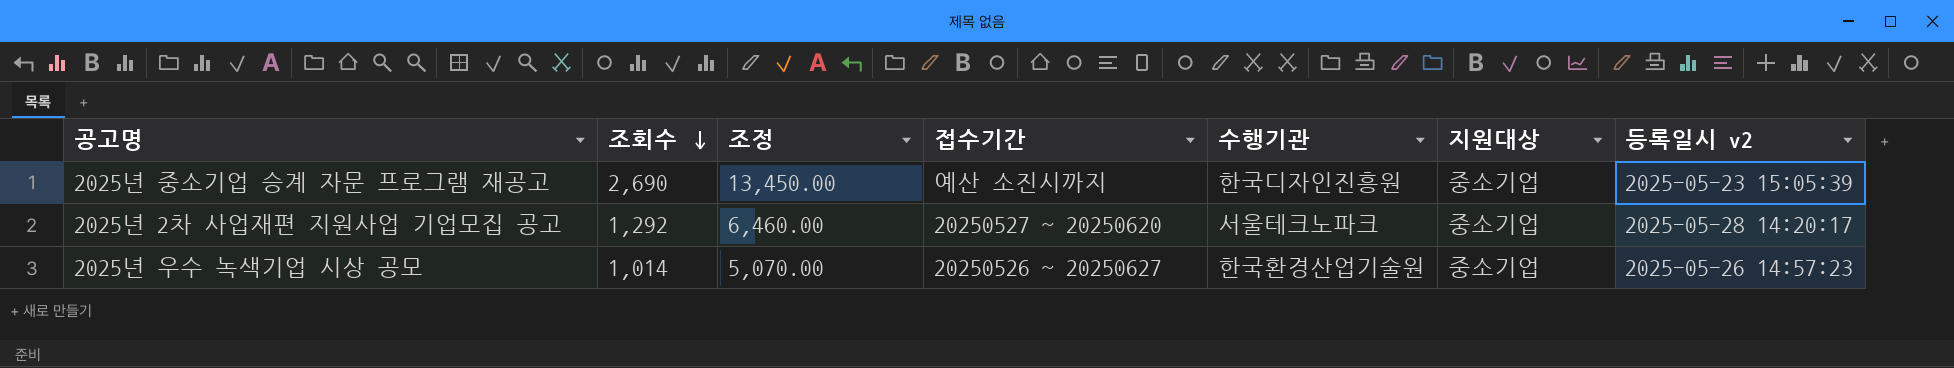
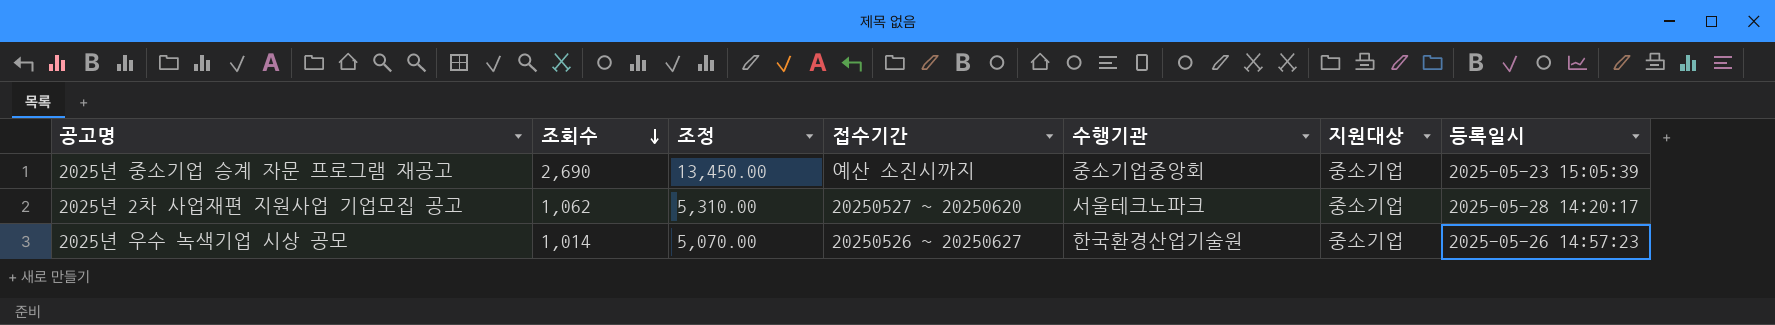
column name: 등록일시 v2 -> 등록일시
2025년 중소기업 승계 자문 프로그램 재공고 | 수행기관: 한국디자인진흥원 -> 중소기업중앙회
2025년 2차 사업재편 지원사업 기업모집 공고 | 조회수: 1,292 -> 1,062
2025년 2차 사업재편 지원사업 기업모집 공고 | 조정: 6,460.00 -> 5,310.00

